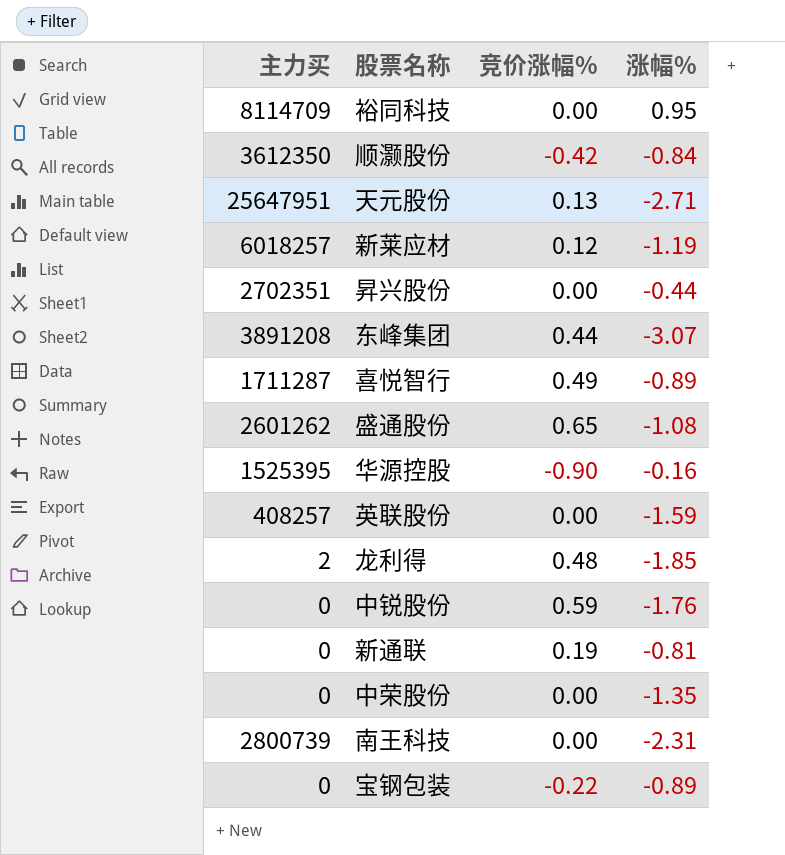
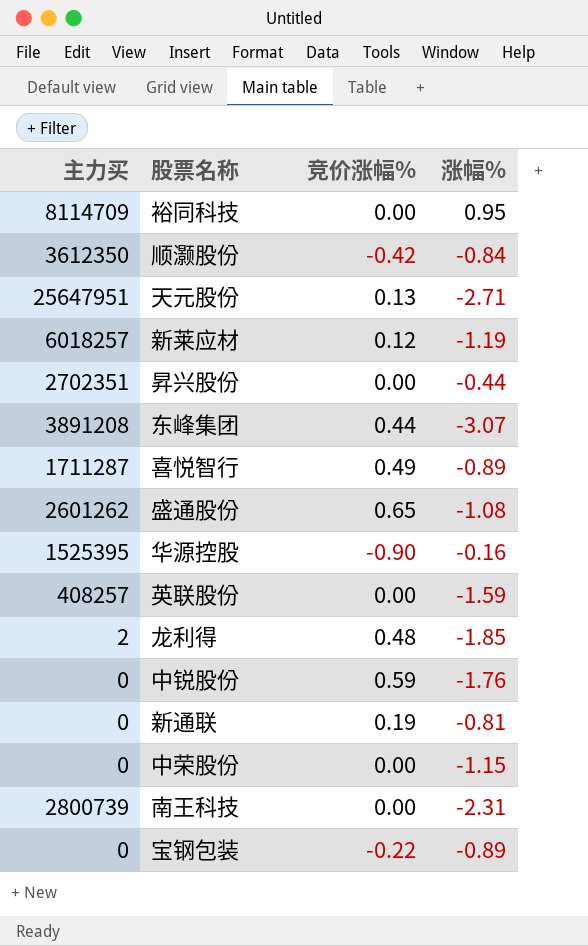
中荣股份 | 涨幅%: -1.35 -> -1.15

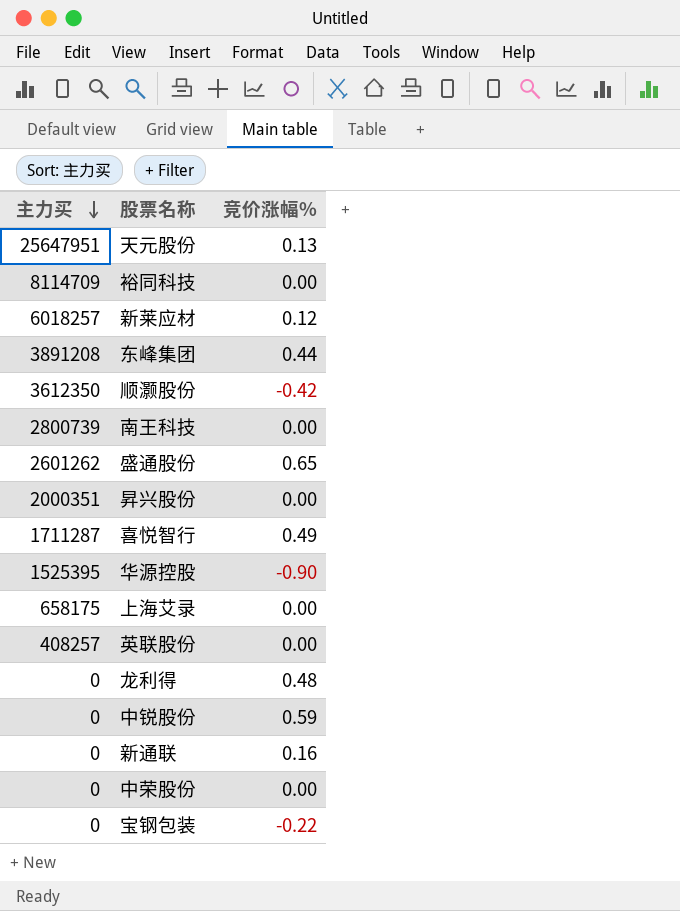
row order: none -> 主力买 descending
column 涨幅% | position: 4 -> none
昇兴股份 | 主力买: 2702351 -> 2000351
row 上海艾录: none -> 658175 | 0.00
龙利得 | 主力买: 2 -> 0
新通联 | 竞价涨幅%: 0.19 -> 0.16

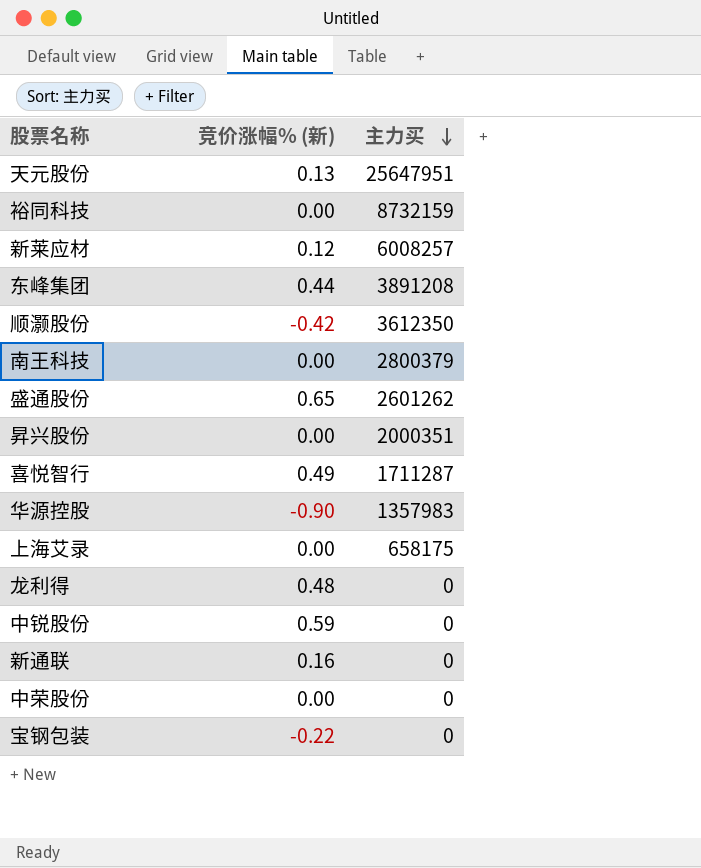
column name: 竞价涨幅% -> 竞价涨幅% (新)
column 主力买 | position: 1 -> 3
row 英联股份: 408257 | 0.00 -> none
裕同科技 | 主力买: 8114709 -> 8732159
新莱应材 | 主力买: 6018257 -> 6008257
南王科技 | 主力买: 2800739 -> 2800379
华源控股 | 主力买: 1525395 -> 1357983

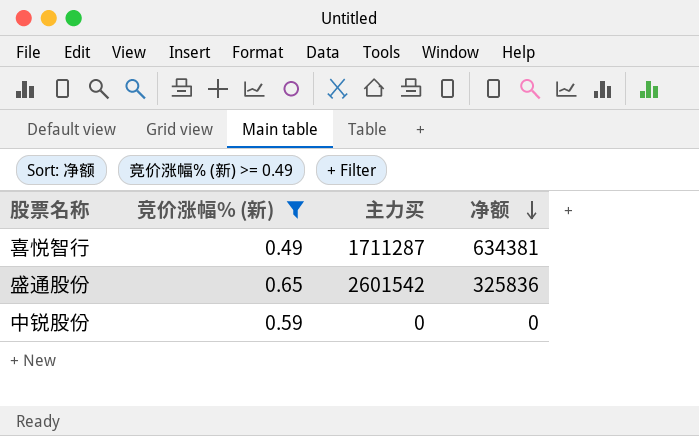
filter: none -> 竞价涨幅% (新) >= 0.49
row order: 主力买 descending -> 净额 descending
column 净额 | position: none -> 4
盛通股份 | 主力买: 2601262 -> 2601542

